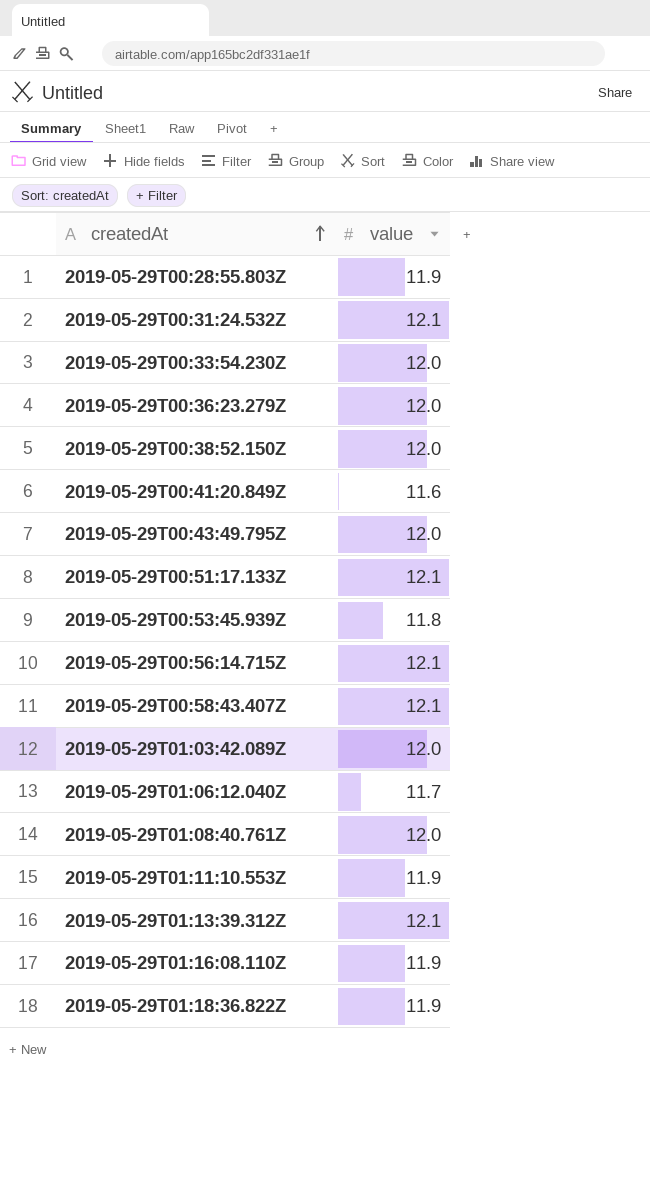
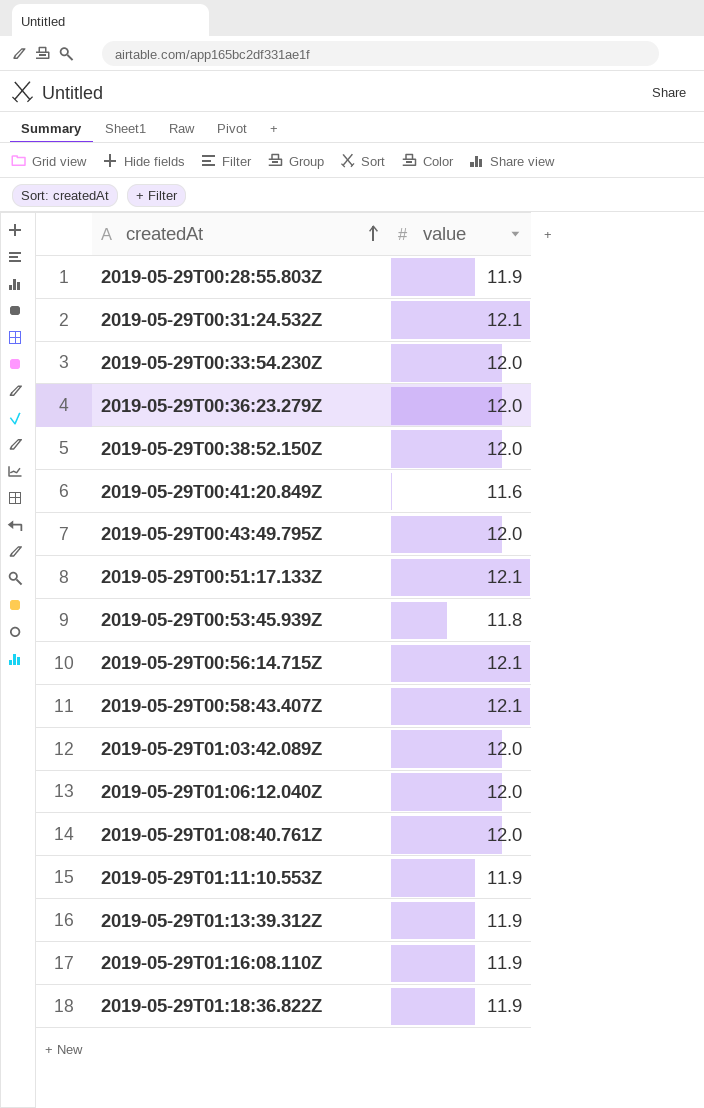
2019-05-29T01:06:12.040Z | value: 11.7 -> 12.0
2019-05-29T01:13:39.312Z | value: 12.1 -> 11.9

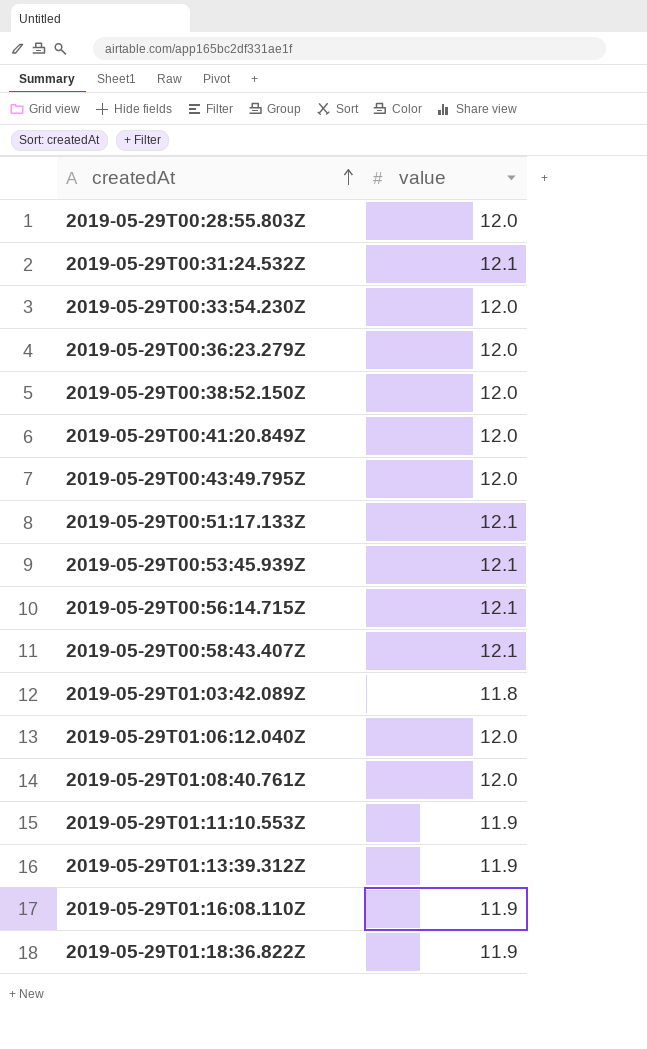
2019-05-29T00:28:55.803Z | value: 11.9 -> 12.0
2019-05-29T00:41:20.849Z | value: 11.6 -> 12.0
2019-05-29T00:53:45.939Z | value: 11.8 -> 12.1
2019-05-29T01:03:42.089Z | value: 12.0 -> 11.8

